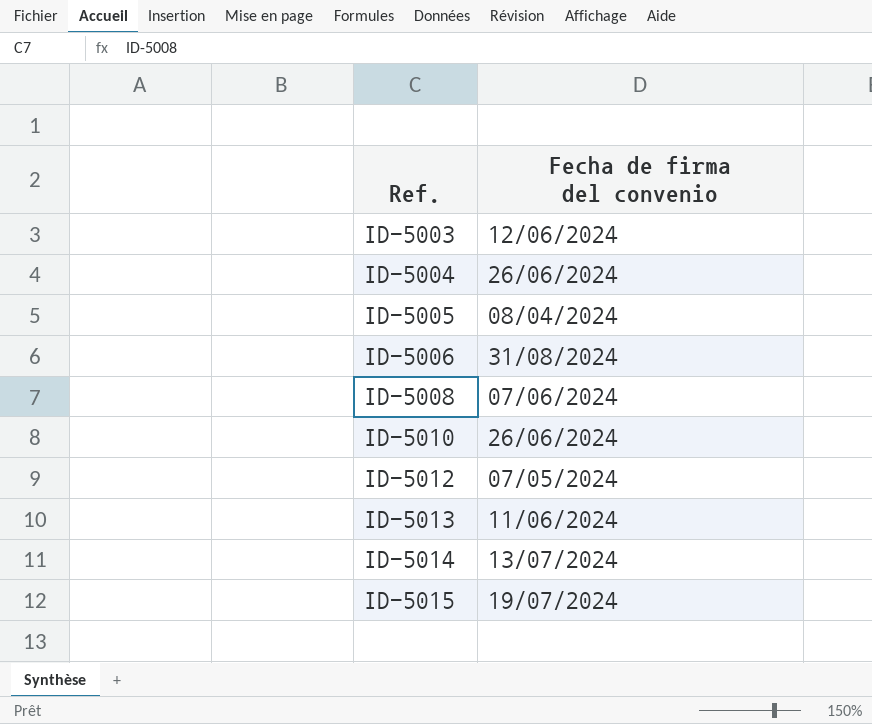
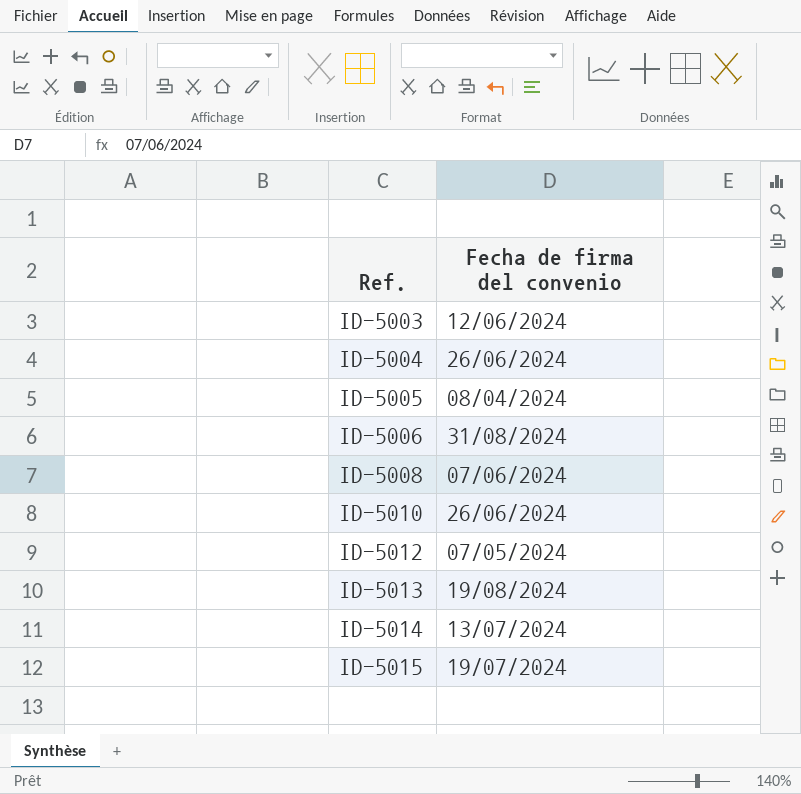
ID-5013 | Fecha de firma del convenio: 11/06/2024 -> 19/08/2024

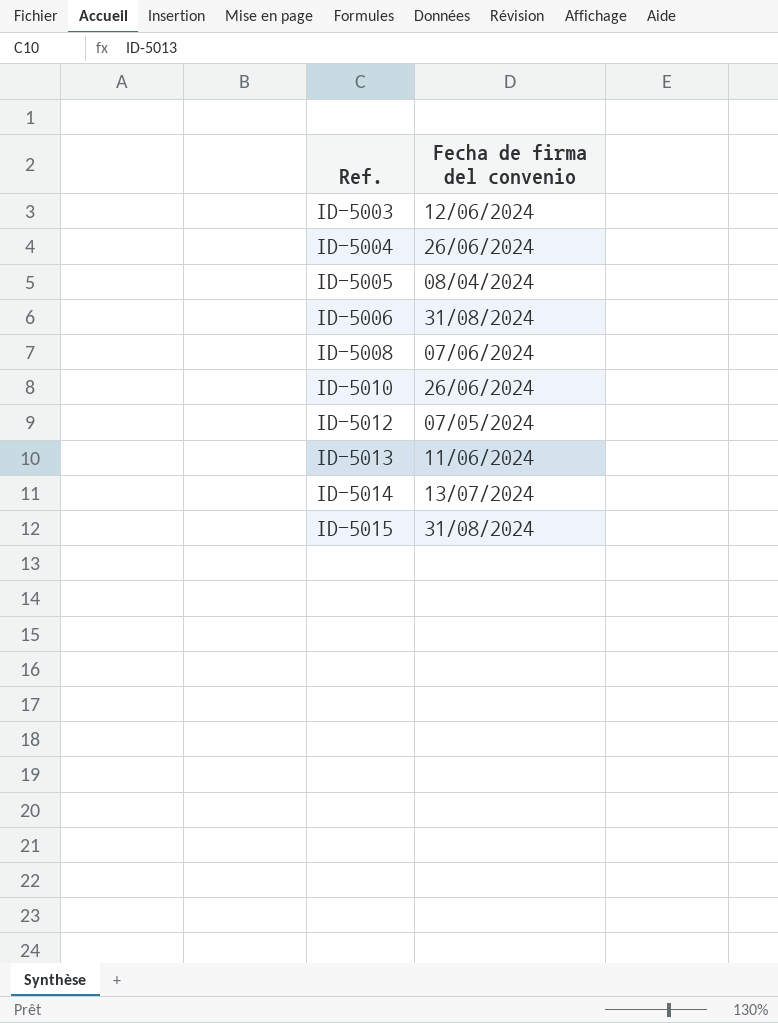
ID-5013 | Fecha de firma del convenio: 19/08/2024 -> 11/06/2024
ID-5015 | Fecha de firma del convenio: 19/07/2024 -> 31/08/2024

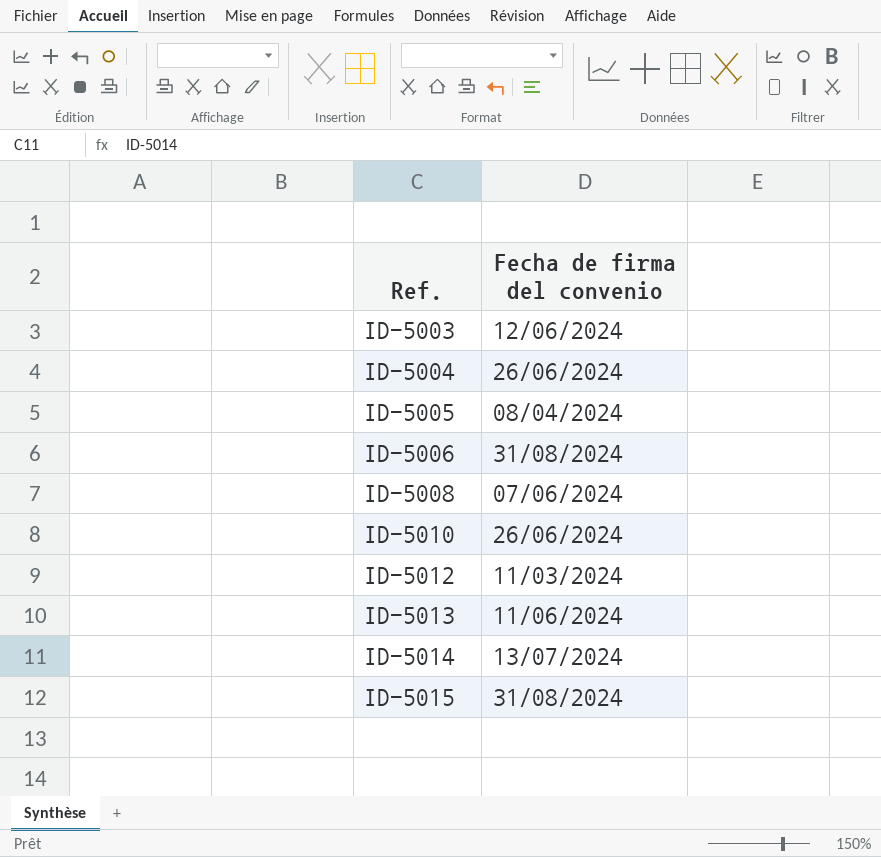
ID-5012 | Fecha de firma del convenio: 07/05/2024 -> 11/03/2024

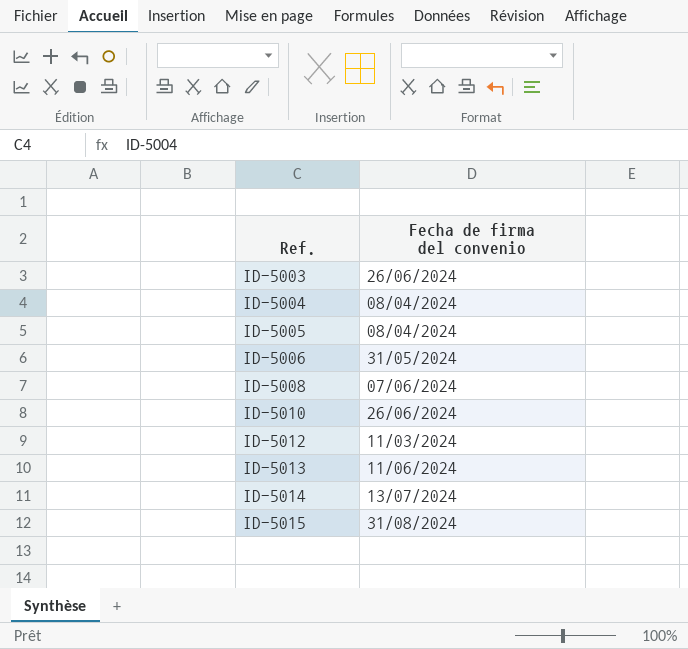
ID-5003 | Fecha de firma del convenio: 12/06/2024 -> 26/06/2024
ID-5004 | Fecha de firma del convenio: 26/06/2024 -> 08/04/2024
ID-5006 | Fecha de firma del convenio: 31/08/2024 -> 31/05/2024

